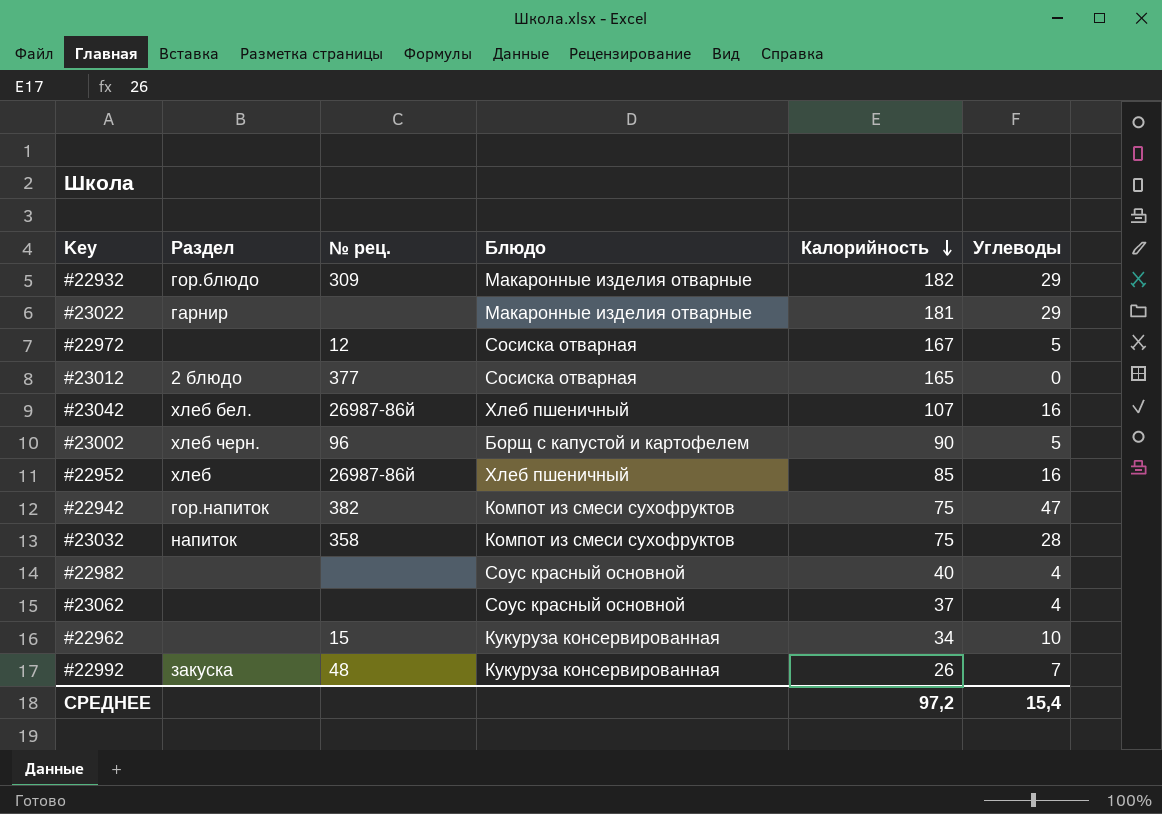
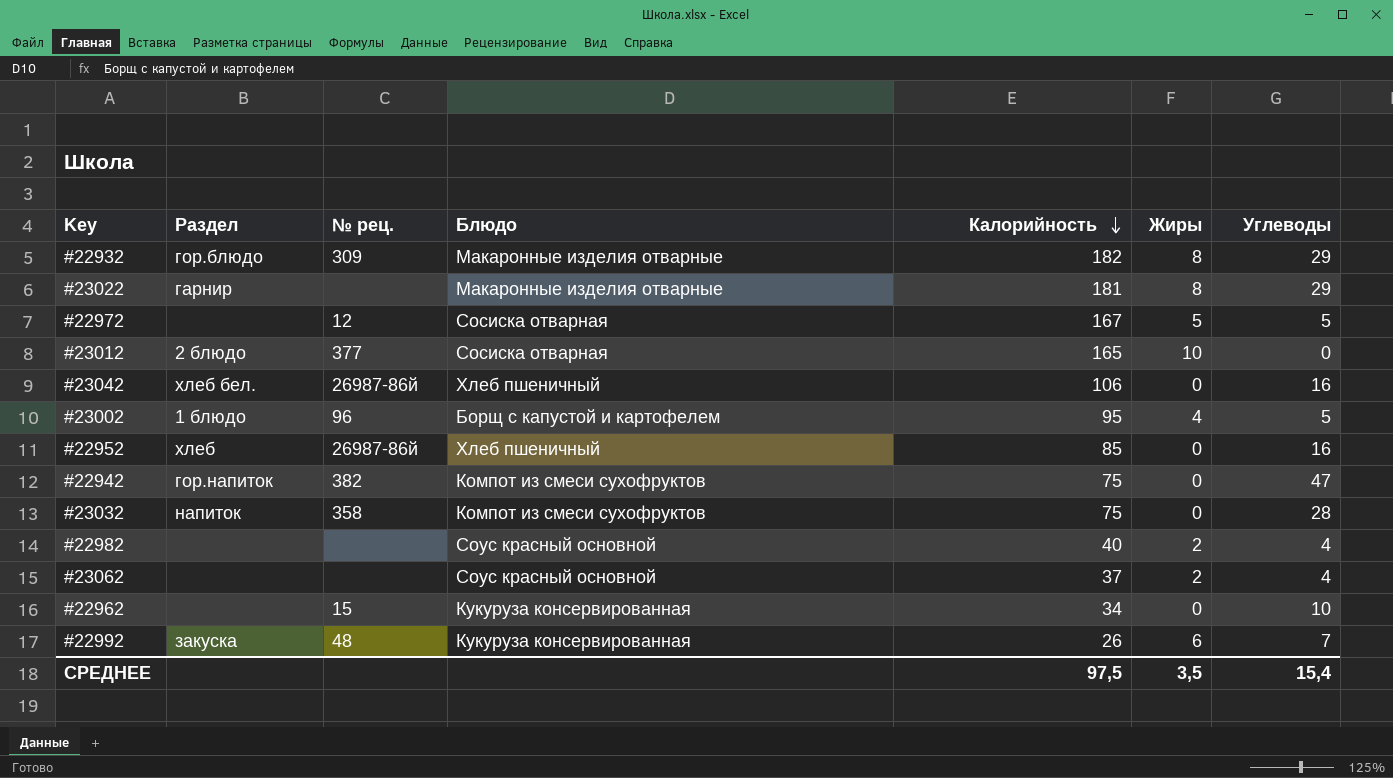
column Жиры | position: none -> 6
#23042 | Калорийность: 107 -> 106
#23002 | Раздел: хлеб черн. -> 1 блюдо
#23002 | Калорийность: 90 -> 95
СРЕДНЕЕ | Калорийность: 97,2 -> 97,5

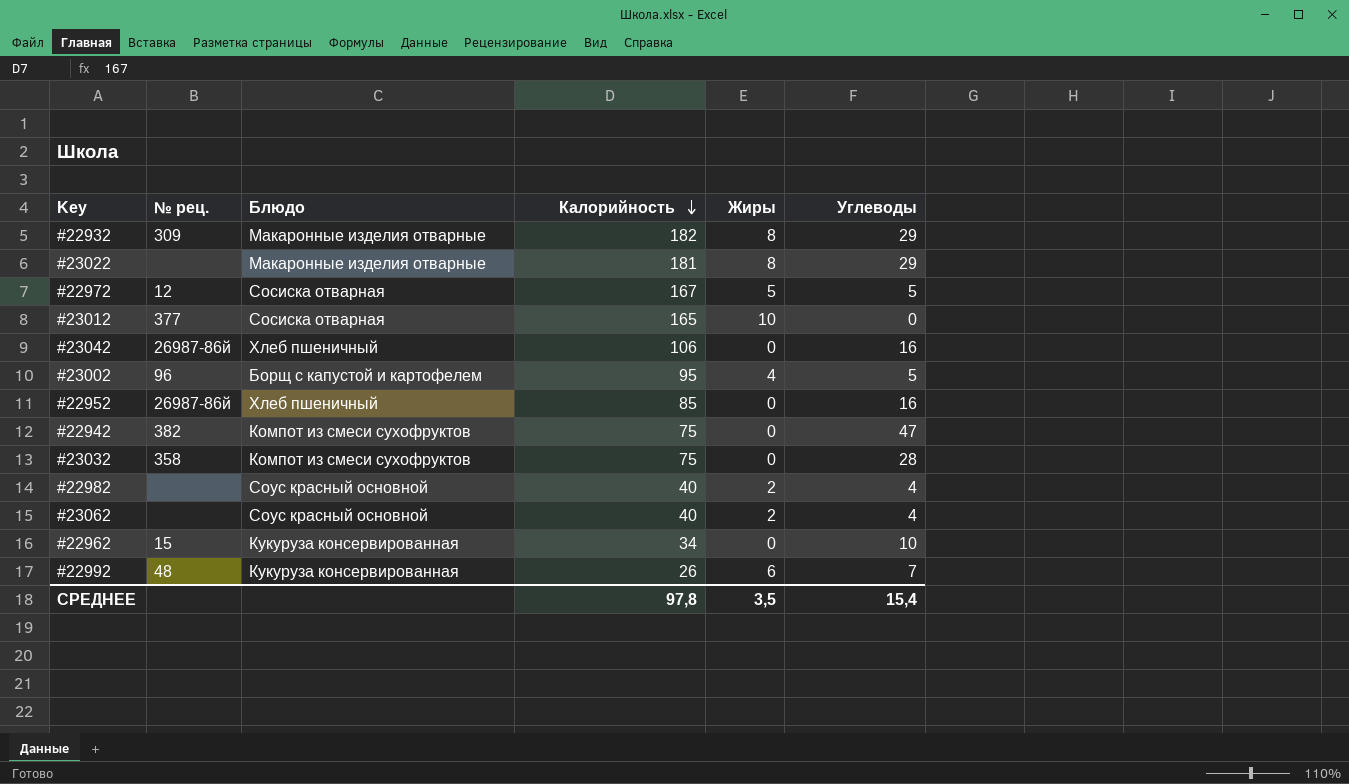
column Раздел | position: 2 -> none
#23062 | Калорийность: 37 -> 40
СРЕДНЕЕ | Калорийность: 97,5 -> 97,8

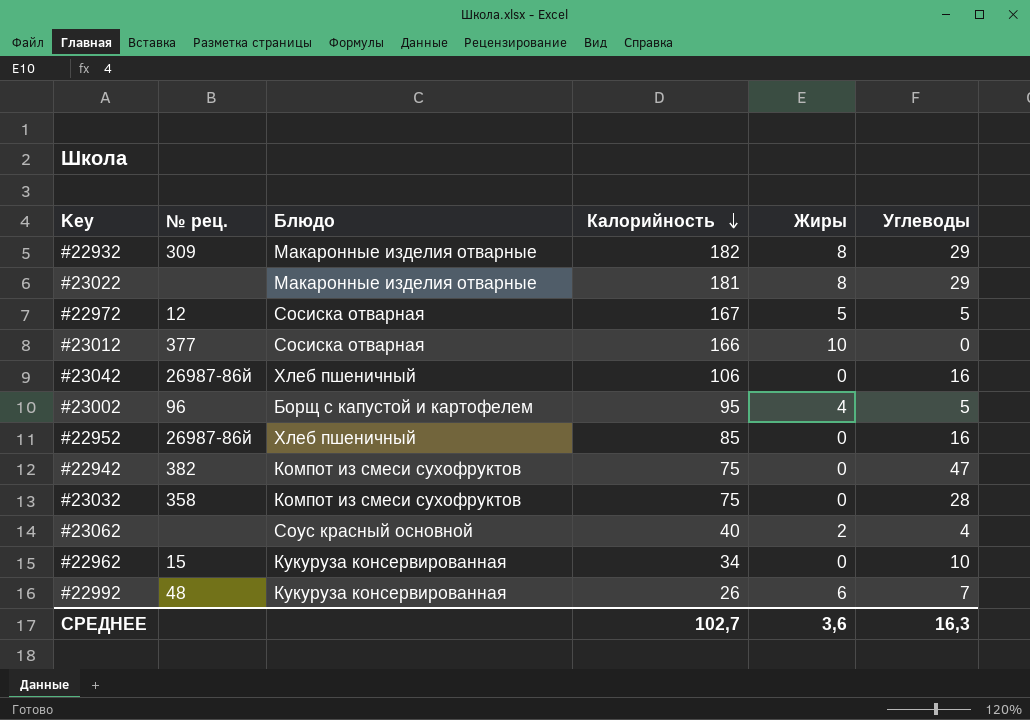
row #22982: none | Соус красный основной | 40 | 2 | 4 -> none
#23012 | Калорийность: 165 -> 166
СРЕДНЕЕ | Калорийность: 97,8 -> 102,7
СРЕДНЕЕ | Жиры: 3,5 -> 3,6
СРЕДНЕЕ | Углеводы: 15,4 -> 16,3

